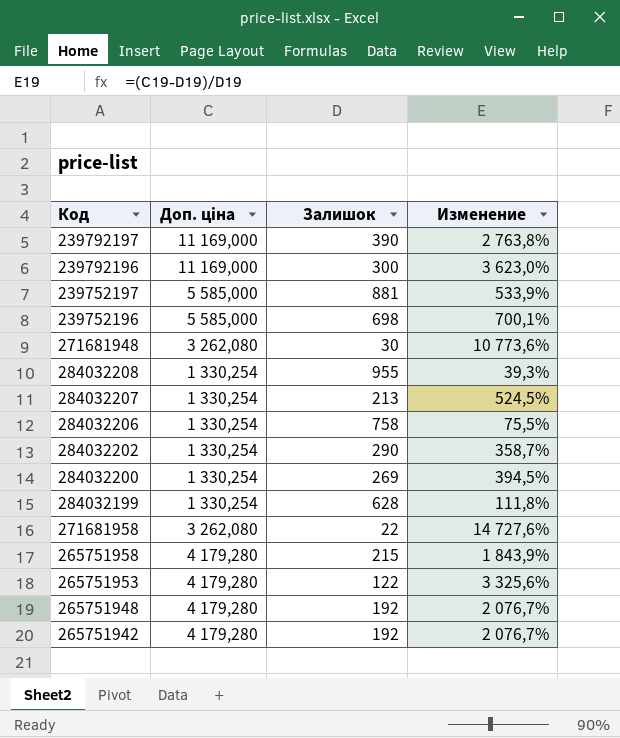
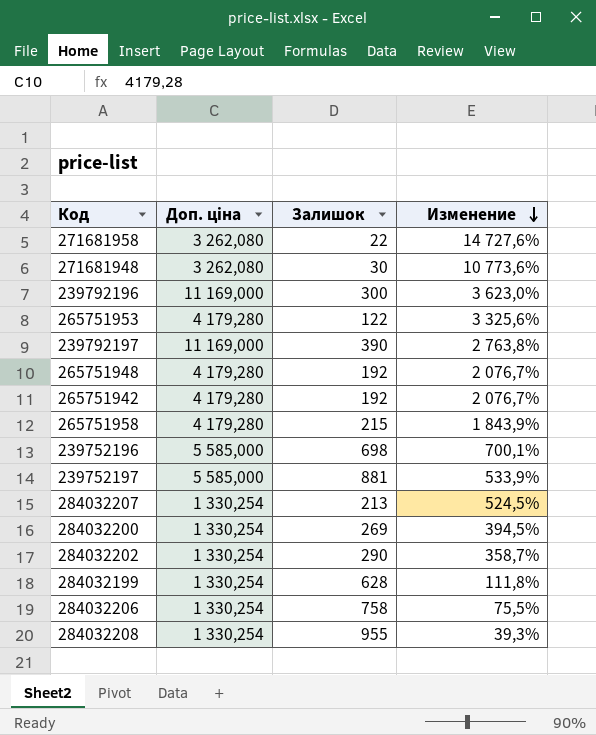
row order: none -> Изменение descending

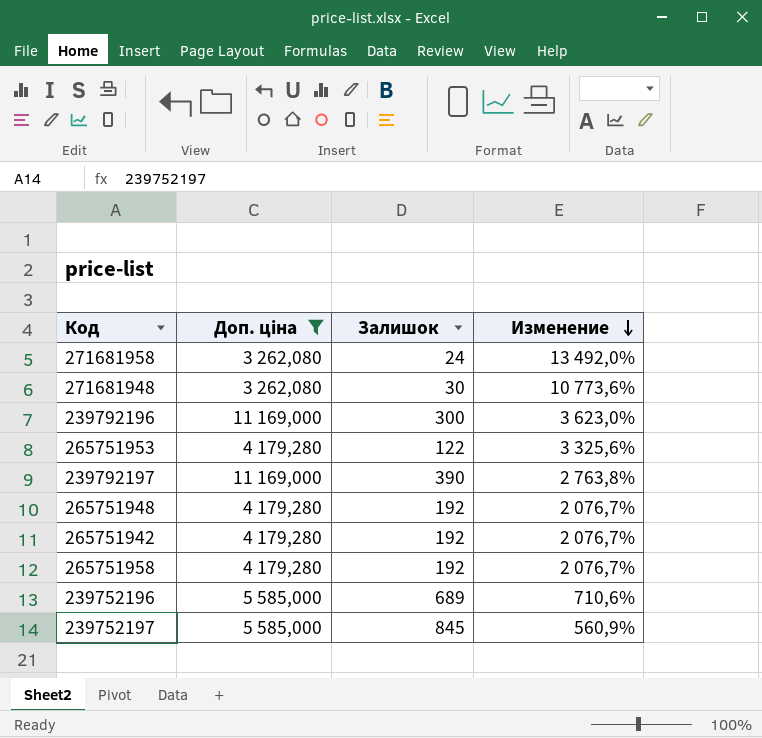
filter: none -> Доп. ціна != 1 330,254
271681958 | Залишок: 22 -> 24
271681958 | Изменение: 14 727,6% -> 13 492,0%
265751958 | Залишок: 215 -> 192
265751958 | Изменение: 1 843,9% -> 2 076,7%
239752196 | Залишок: 698 -> 689
239752196 | Изменение: 700,1% -> 710,6%
239752197 | Залишок: 881 -> 845
239752197 | Изменение: 533,9% -> 560,9%

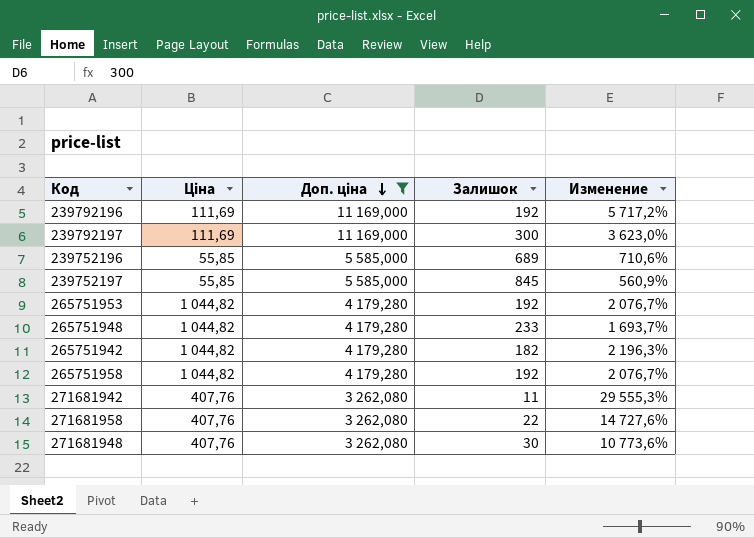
row order: Изменение descending -> Доп. ціна descending
column Ціна | position: none -> 2
239792196 | Залишок: 300 -> 192
239792196 | Изменение: 3 623,0% -> 5 717,2%
239792197 | Залишок: 390 -> 300
239792197 | Изменение: 2 763,8% -> 3 623,0%
265751953 | Залишок: 122 -> 192
265751953 | Изменение: 3 325,6% -> 2 076,7%
265751948 | Залишок: 192 -> 233
265751948 | Изменение: 2 076,7% -> 1 693,7%
265751942 | Залишок: 192 -> 182
265751942 | Изменение: 2 076,7% -> 2 196,3%
row 271681942: none -> 407,76 | 3 262,080 | 11 | 29 555,3%
271681958 | Залишок: 24 -> 22
271681958 | Изменение: 13 492,0% -> 14 727,6%

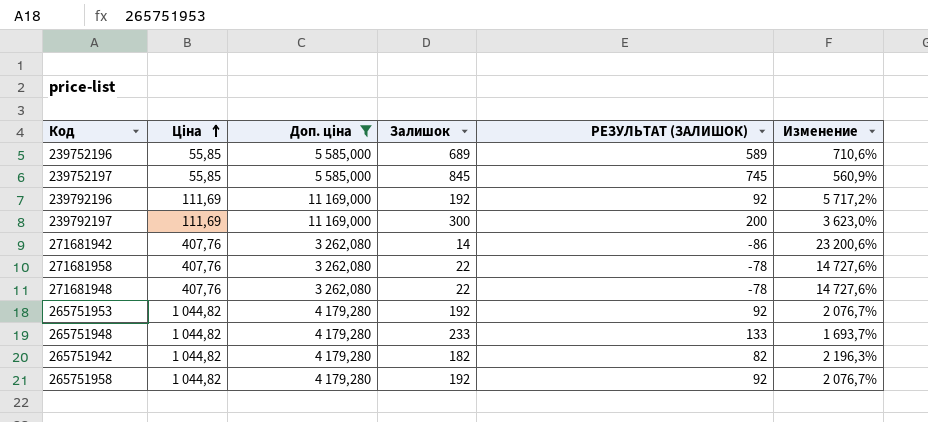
row order: Доп. ціна descending -> Ціна ascending
column РЕЗУЛЬТАТ (ЗАЛИШОК) | formula: none -> [Залишок] - 100
271681942 | Залишок: 11 -> 14
271681942 | Изменение: 29 555,3% -> 23 200,6%
271681948 | Залишок: 30 -> 22
271681948 | Изменение: 10 773,6% -> 14 727,6%

